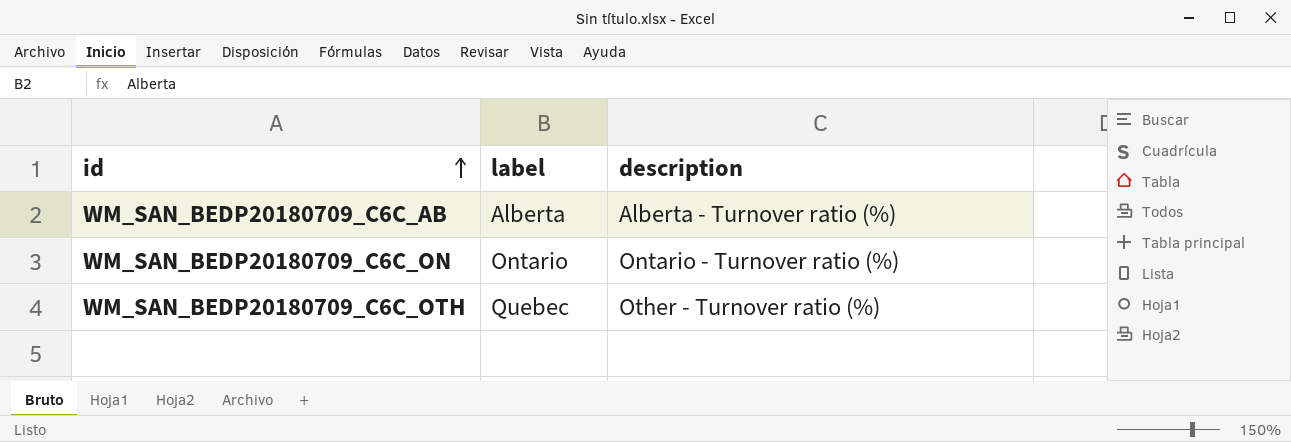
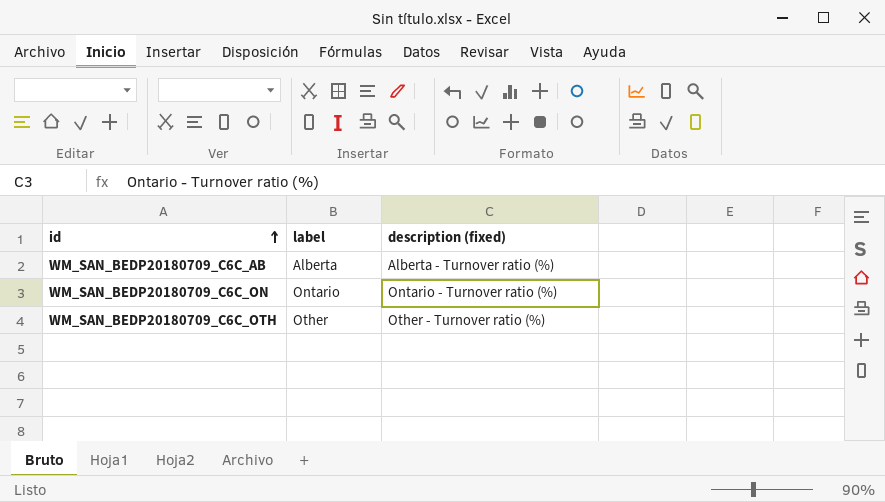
column name: description -> description (fixed)
WM_SAN_BEDP20180709_C6C_OTH | label: Quebec -> Other

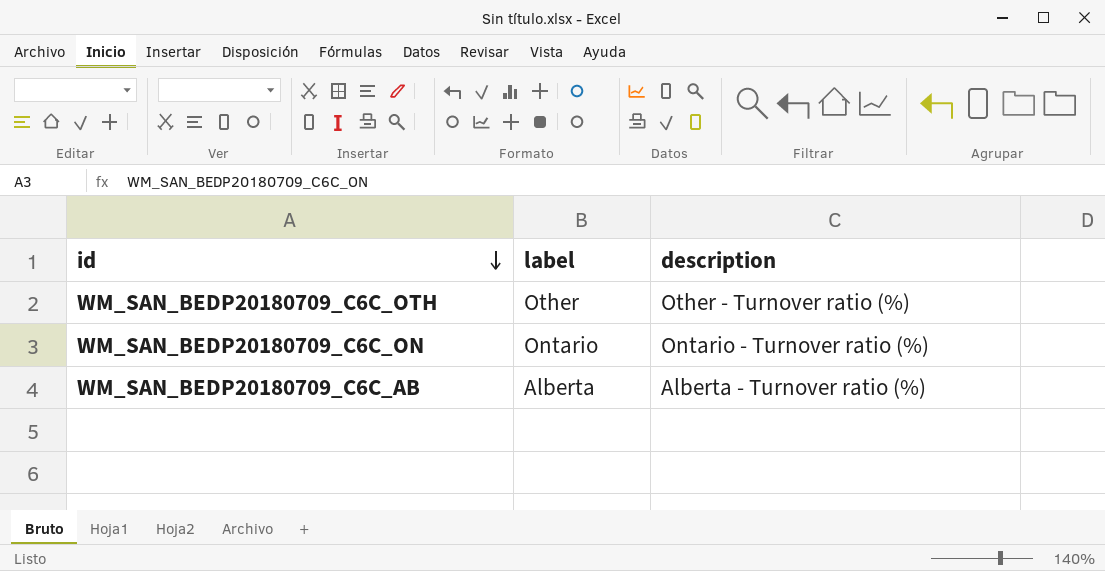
row order: id ascending -> id descending
column name: description (fixed) -> description

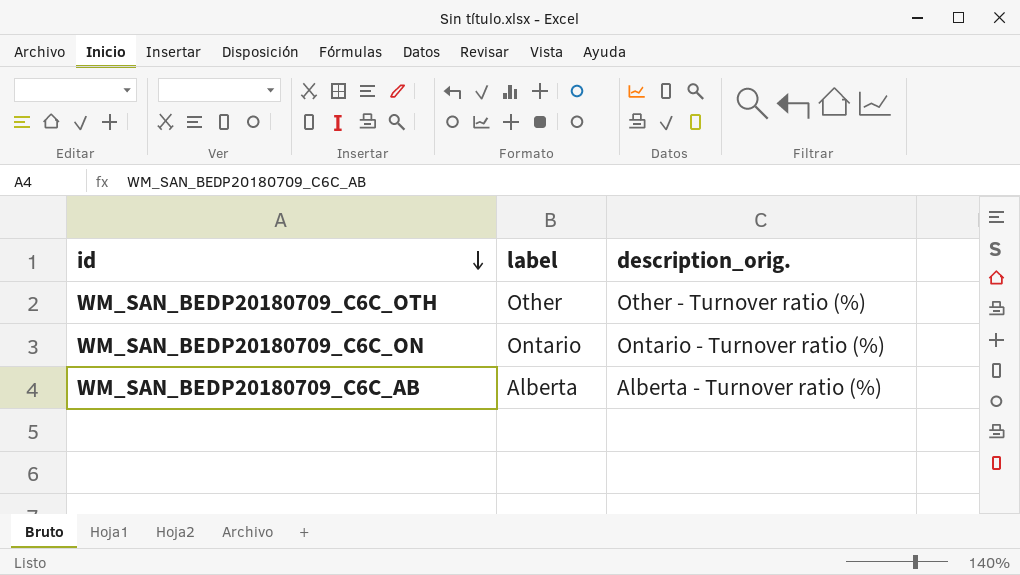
column name: description -> description_orig.

